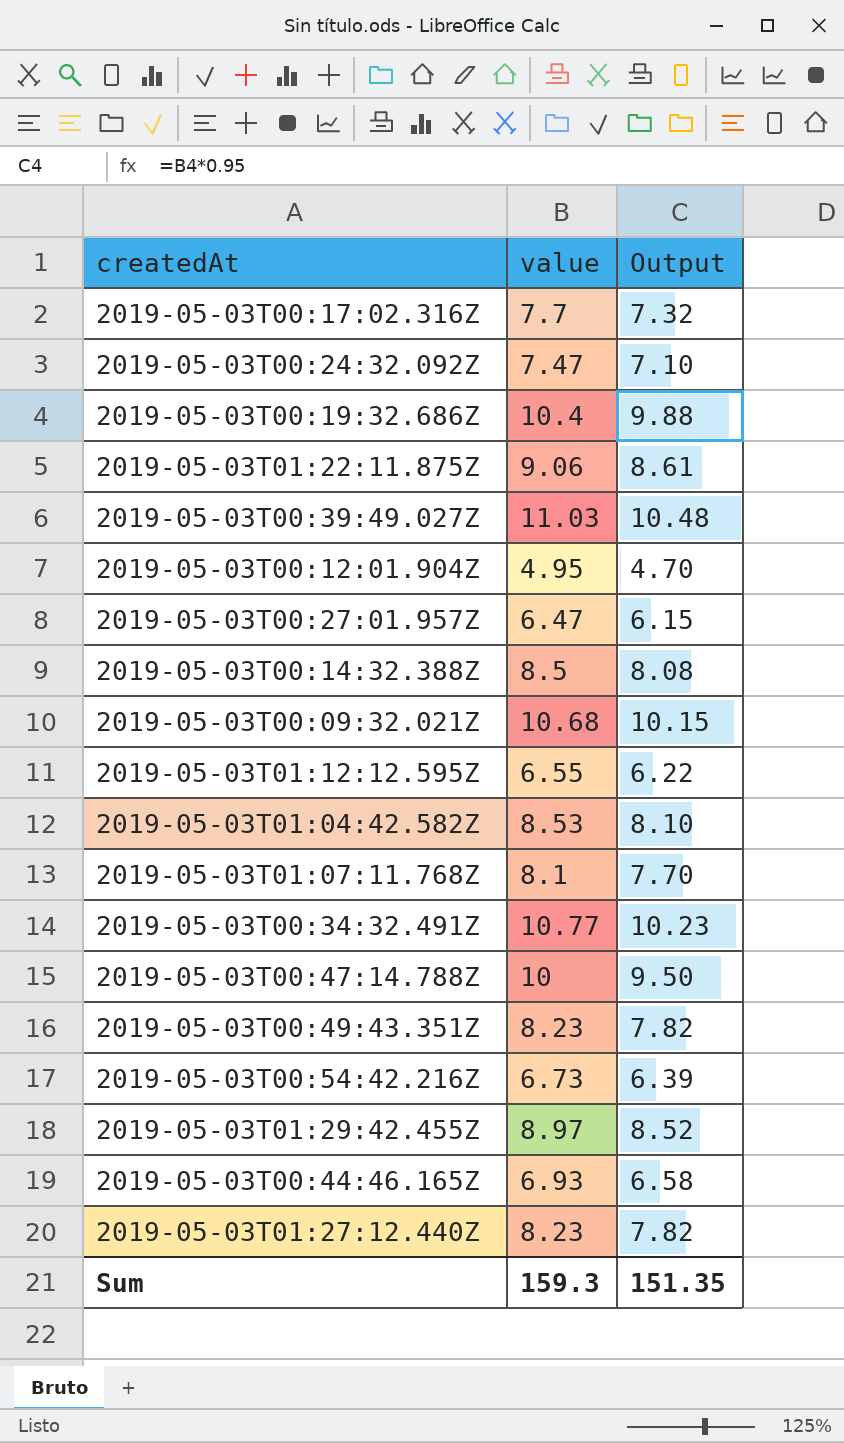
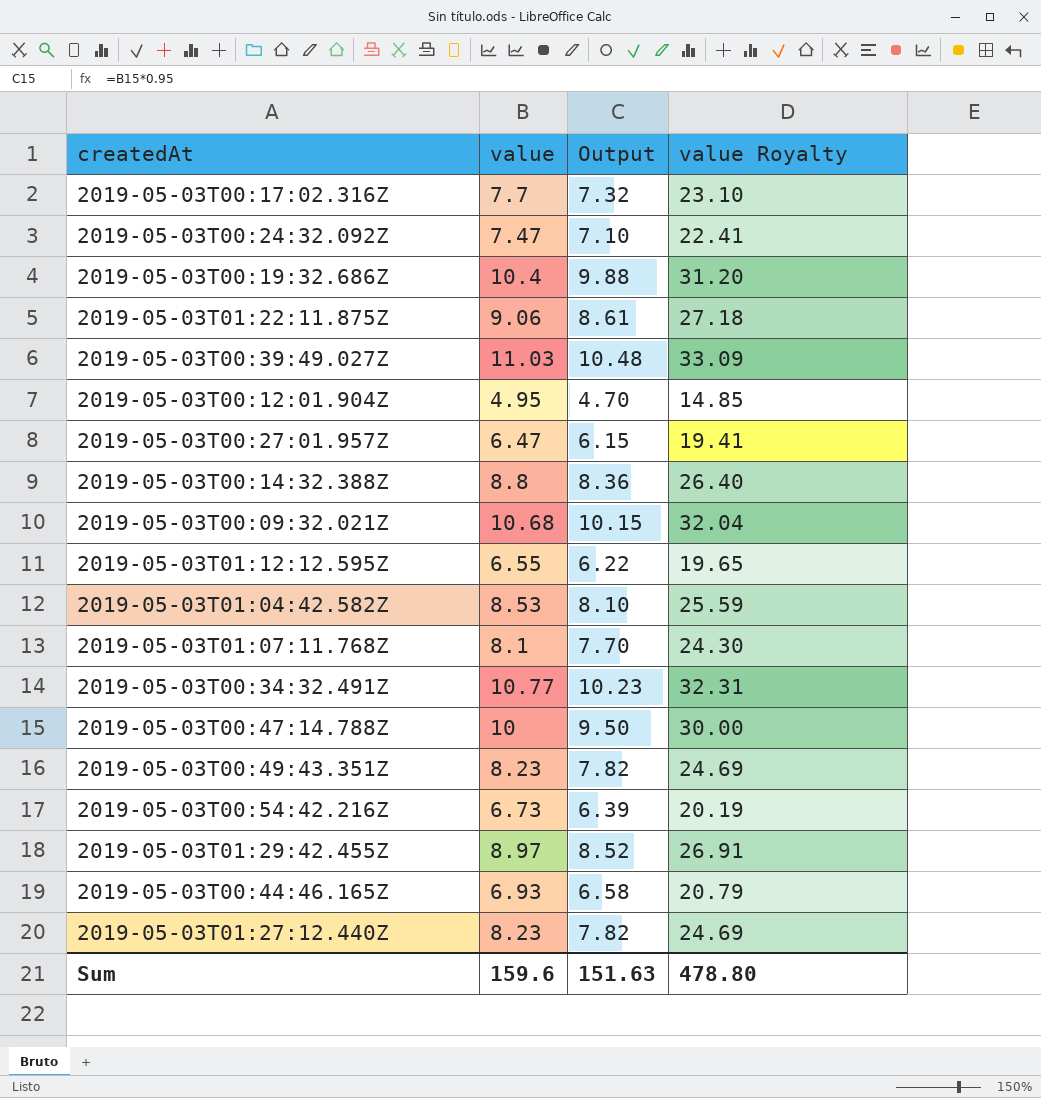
column value Royalty | formula: none -> [value] * 3
2019-05-03T00:14:32.388Z | value: 8.5 -> 8.8
2019-05-03T00:14:32.388Z | Output: 8.08 -> 8.36
Sum | value: 159.3 -> 159.6
Sum | Output: 151.35 -> 151.63

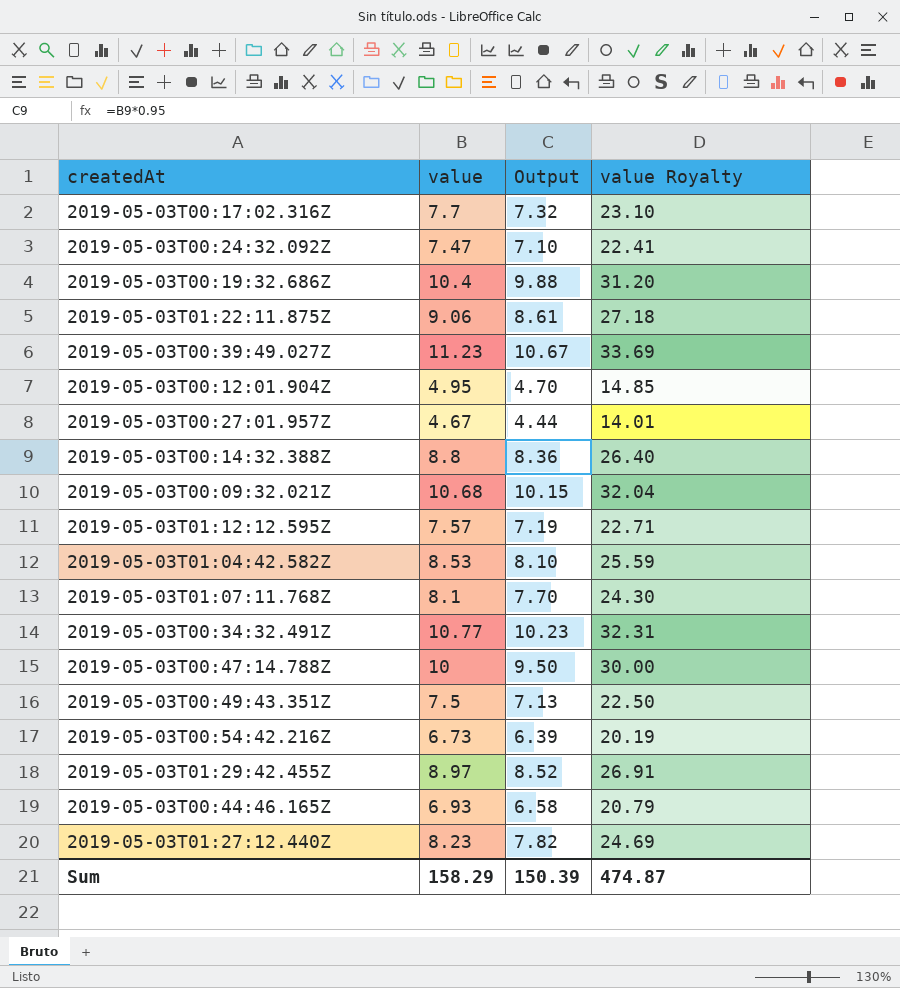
2019-05-03T00:39:49.027Z | value: 11.03 -> 11.23
2019-05-03T00:39:49.027Z | Output: 10.48 -> 10.67
2019-05-03T00:39:49.027Z | value Royalty: 33.09 -> 33.69
2019-05-03T00:27:01.957Z | value: 6.47 -> 4.67
2019-05-03T00:27:01.957Z | Output: 6.15 -> 4.44
2019-05-03T00:27:01.957Z | value Royalty: 19.41 -> 14.01
2019-05-03T01:12:12.595Z | value: 6.55 -> 7.57
2019-05-03T01:12:12.595Z | Output: 6.22 -> 7.19
2019-05-03T01:12:12.595Z | value Royalty: 19.65 -> 22.71
2019-05-03T00:49:43.351Z | value: 8.23 -> 7.5
2019-05-03T00:49:43.351Z | Output: 7.82 -> 7.13
2019-05-03T00:49:43.351Z | value Royalty: 24.69 -> 22.50
Sum | value: 159.6 -> 158.29
Sum | Output: 151.63 -> 150.39
Sum | value Royalty: 478.80 -> 474.87

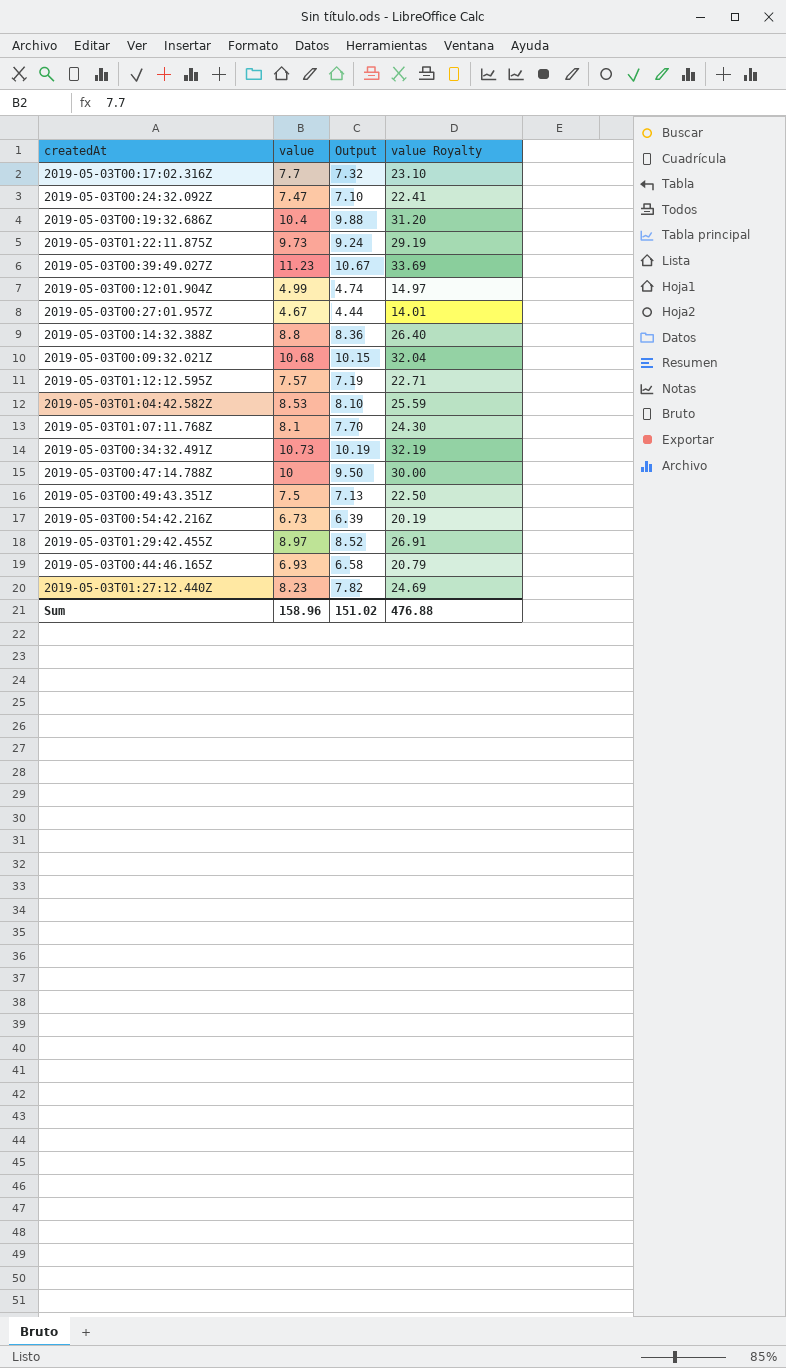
2019-05-03T01:22:11.875Z | value: 9.06 -> 9.73
2019-05-03T01:22:11.875Z | Output: 8.61 -> 9.24
2019-05-03T01:22:11.875Z | value Royalty: 27.18 -> 29.19
2019-05-03T00:12:01.904Z | value: 4.95 -> 4.99
2019-05-03T00:12:01.904Z | Output: 4.70 -> 4.74
2019-05-03T00:12:01.904Z | value Royalty: 14.85 -> 14.97
2019-05-03T00:34:32.491Z | value: 10.77 -> 10.73
2019-05-03T00:34:32.491Z | Output: 10.23 -> 10.19
2019-05-03T00:34:32.491Z | value Royalty: 32.31 -> 32.19
Sum | value: 158.29 -> 158.96
Sum | Output: 150.39 -> 151.02
Sum | value Royalty: 474.87 -> 476.88

